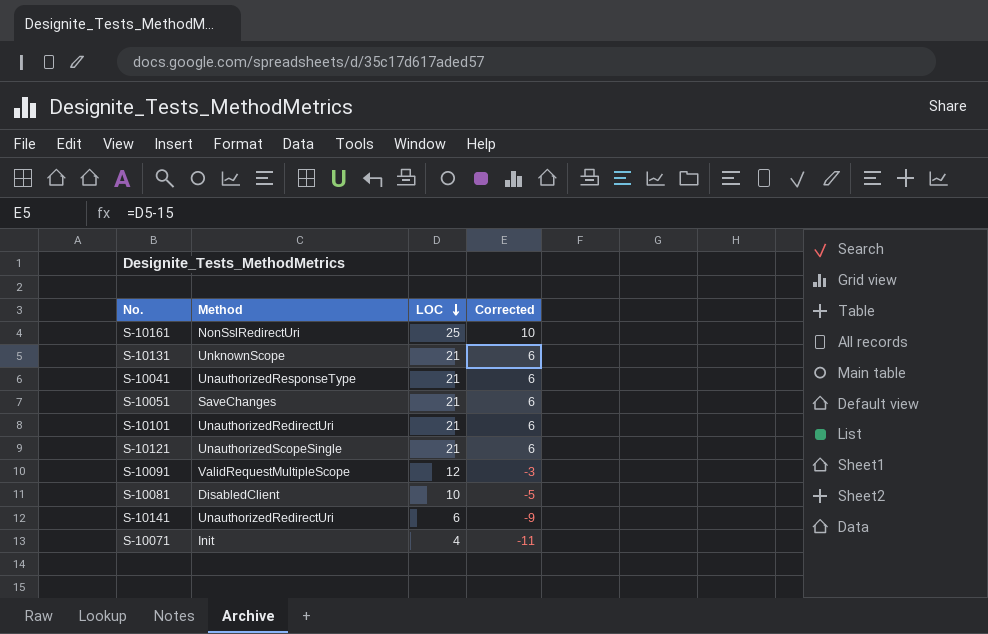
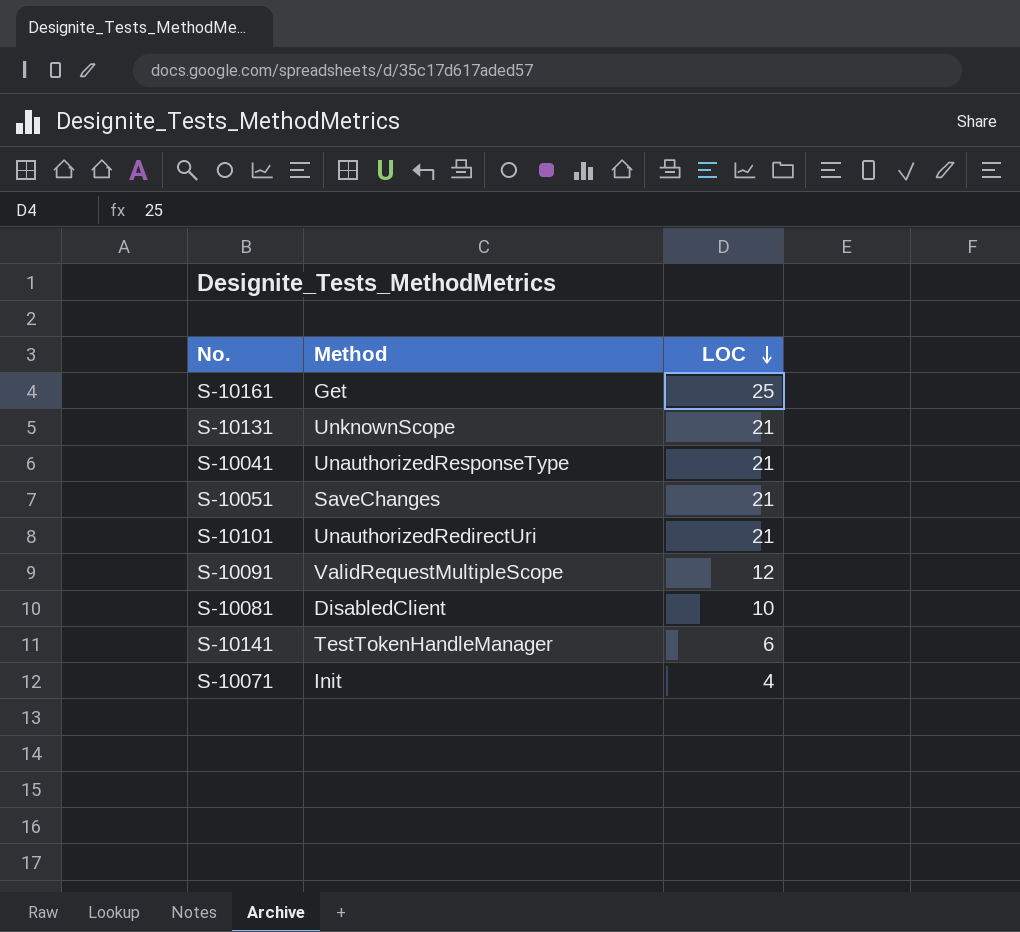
column Corrected | formula: [LOC] - 15 -> none
row S-10121: UnauthorizedScopeSingle | 21 | 6 -> none
S-10161 | Method: NonSslRedirectUri -> Get
S-10141 | Method: UnauthorizedRedirectUri -> TestTokenHandleManager

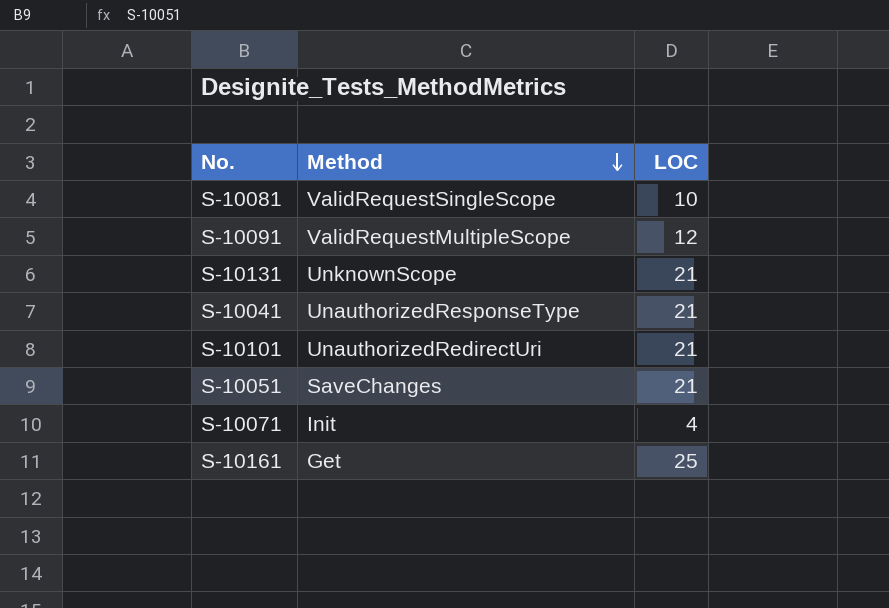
row order: LOC descending -> Method descending
row S-10141: TestTokenHandleManager | 6 -> none
S-10081 | Method: DisabledClient -> ValidRequestSingleScope

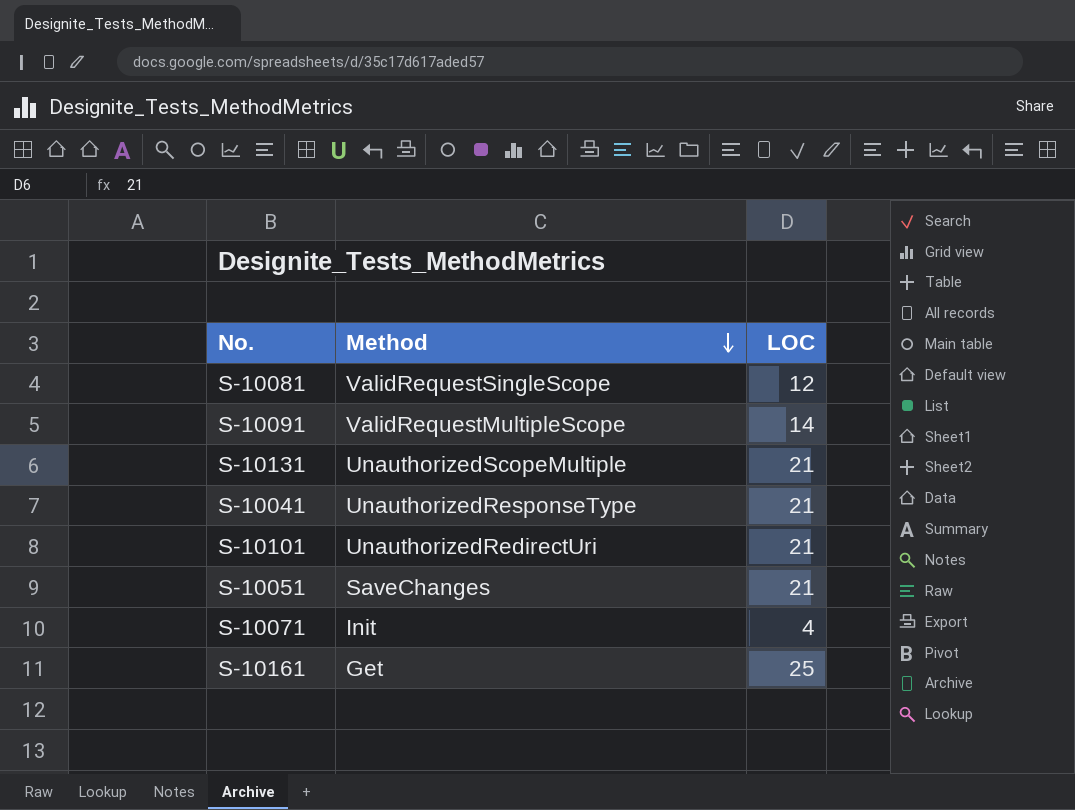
S-10081 | LOC: 10 -> 12
S-10091 | LOC: 12 -> 14
S-10131 | Method: UnknownScope -> UnauthorizedScopeMultiple

